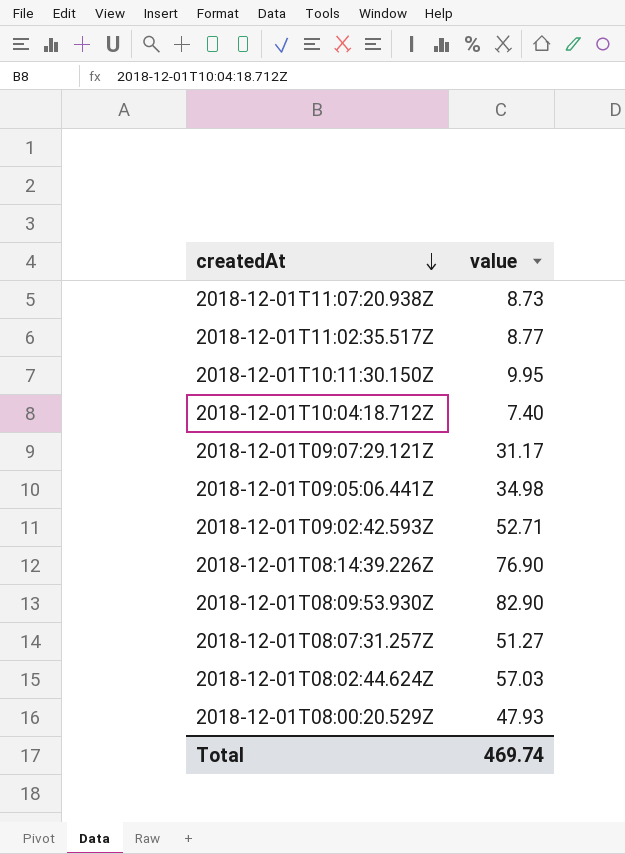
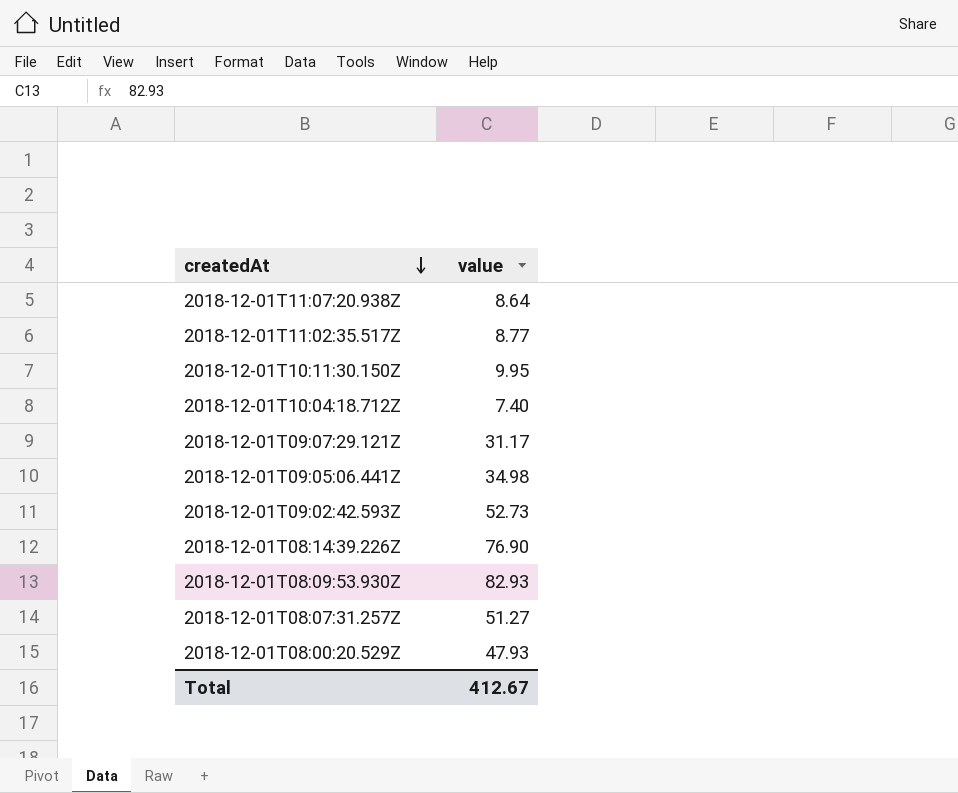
row 2018-12-01T08:02:44.624Z: 57.03 -> none
2018-12-01T11:07:20.938Z | value: 8.73 -> 8.64
2018-12-01T09:02:42.593Z | value: 52.71 -> 52.73
2018-12-01T08:09:53.930Z | value: 82.90 -> 82.93
Total | value: 469.74 -> 412.67

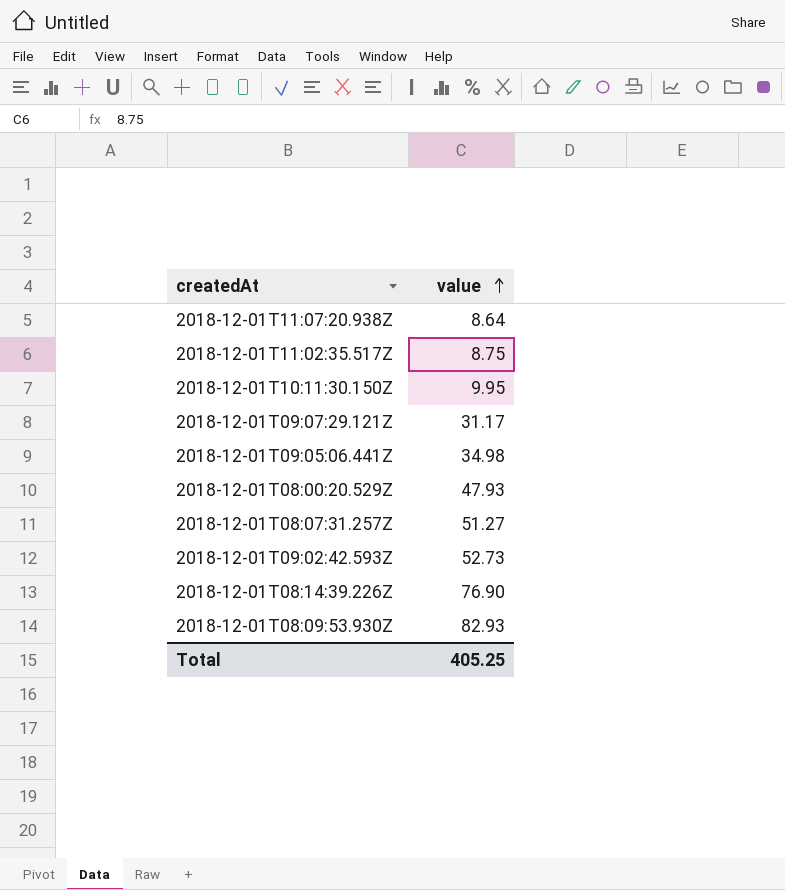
row order: createdAt descending -> value ascending
row 2018-12-01T10:04:18.712Z: 7.40 -> none
2018-12-01T11:02:35.517Z | value: 8.77 -> 8.75
Total | value: 412.67 -> 405.25

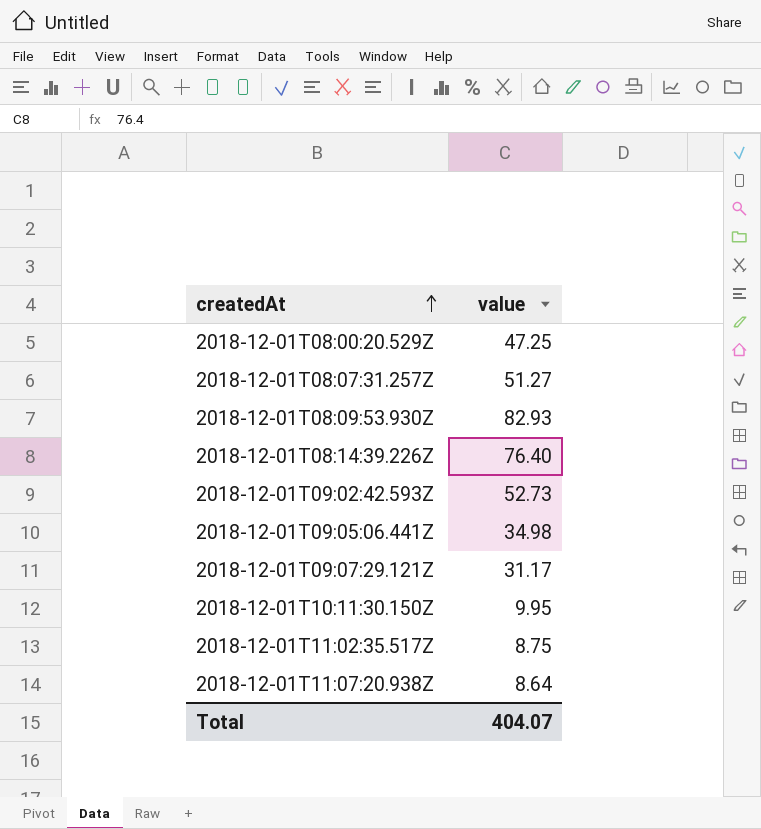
row order: value ascending -> createdAt ascending
2018-12-01T08:00:20.529Z | value: 47.93 -> 47.25
2018-12-01T08:14:39.226Z | value: 76.90 -> 76.40
Total | value: 405.25 -> 404.07

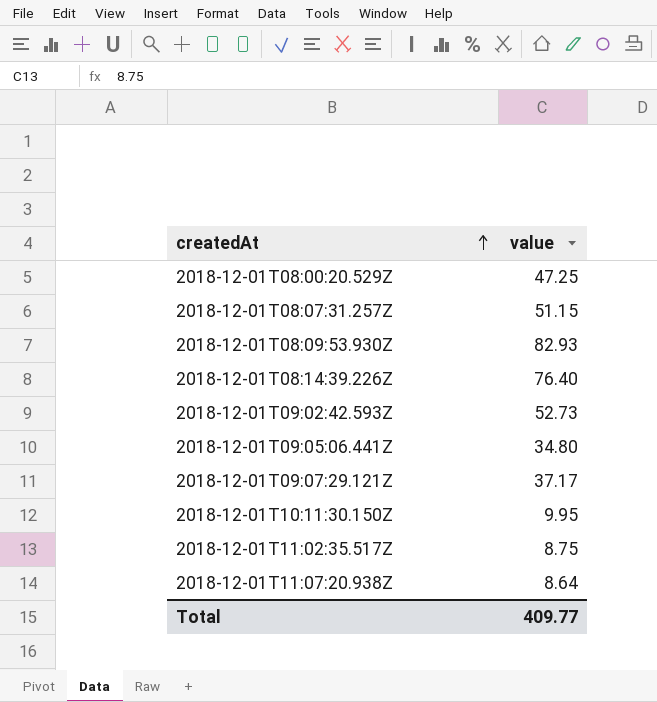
2018-12-01T08:07:31.257Z | value: 51.27 -> 51.15
2018-12-01T09:05:06.441Z | value: 34.98 -> 34.80
2018-12-01T09:07:29.121Z | value: 31.17 -> 37.17
Total | value: 404.07 -> 409.77

